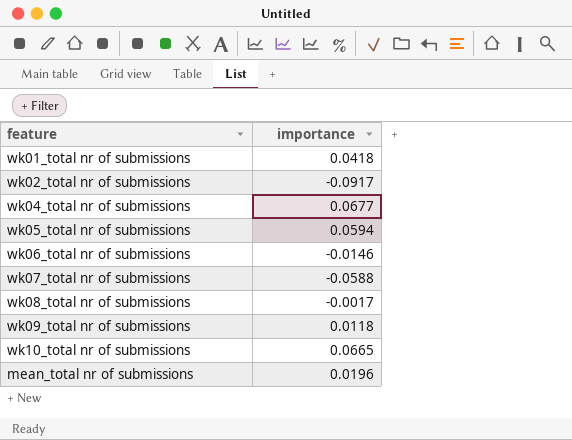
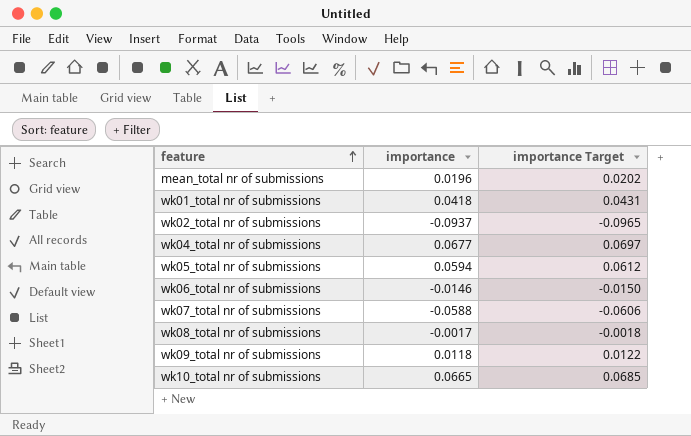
row order: none -> feature ascending
column importance Target | formula: none -> [importance] * 1.03
wk02_total nr of submissions | importance: -0.0917 -> -0.0937

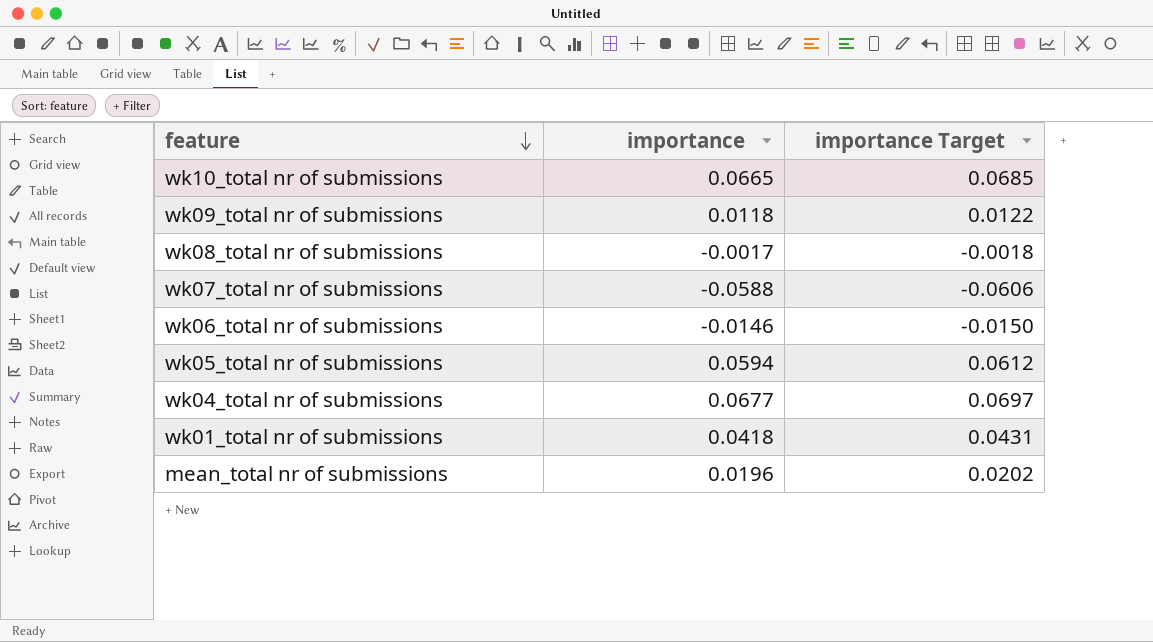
row order: feature ascending -> feature descending
row wk02_total nr of submissions: -0.0937 | -0.0965 -> none

